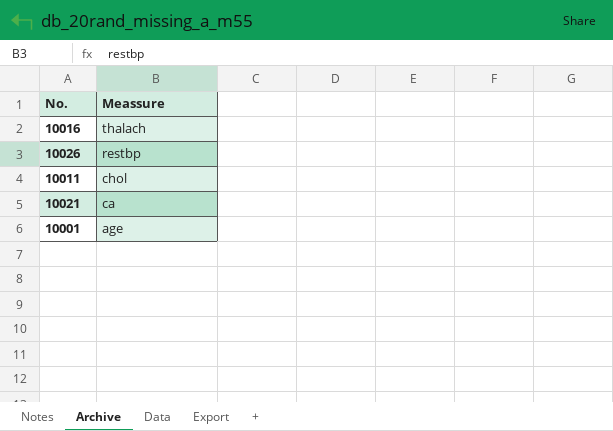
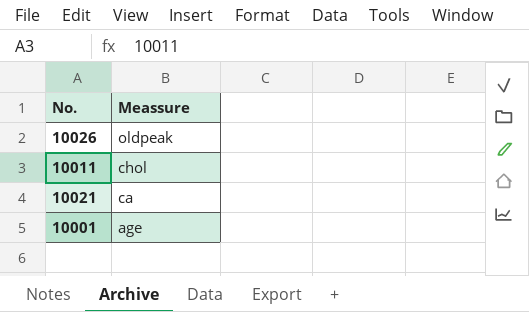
row 10016: thalach -> none
10026 | Meassure: restbp -> oldpeak

